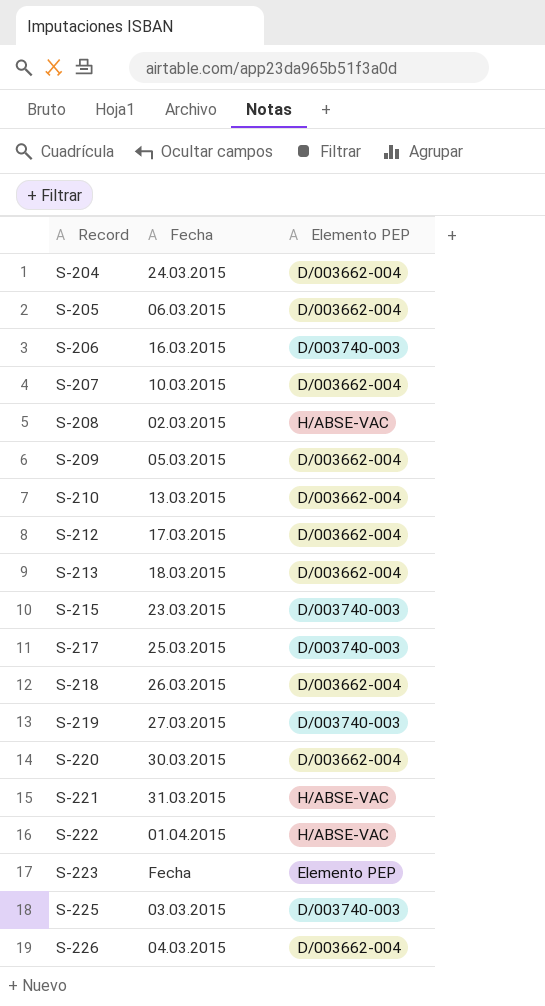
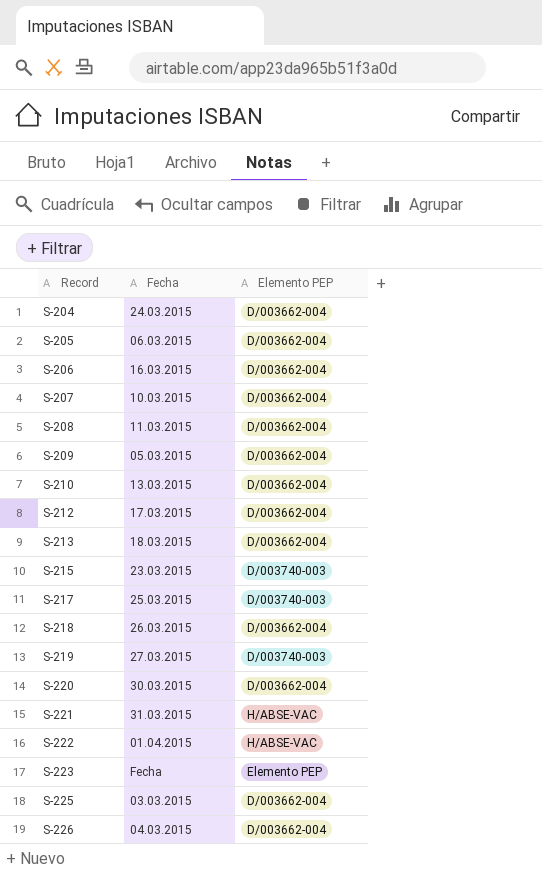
S-206 | Elemento PEP: D/003740-003 -> D/003662-004
S-208 | Fecha: 02.03.2015 -> 11.03.2015
S-208 | Elemento PEP: H/ABSE-VAC -> D/003662-004
S-225 | Elemento PEP: D/003740-003 -> D/003662-004

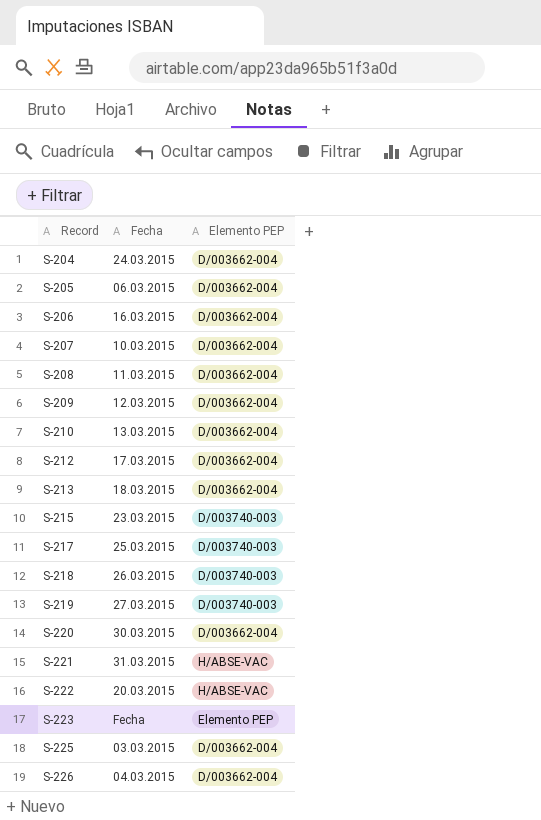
S-209 | Fecha: 05.03.2015 -> 12.03.2015
S-218 | Elemento PEP: D/003662-004 -> D/003740-003
S-222 | Fecha: 01.04.2015 -> 20.03.2015

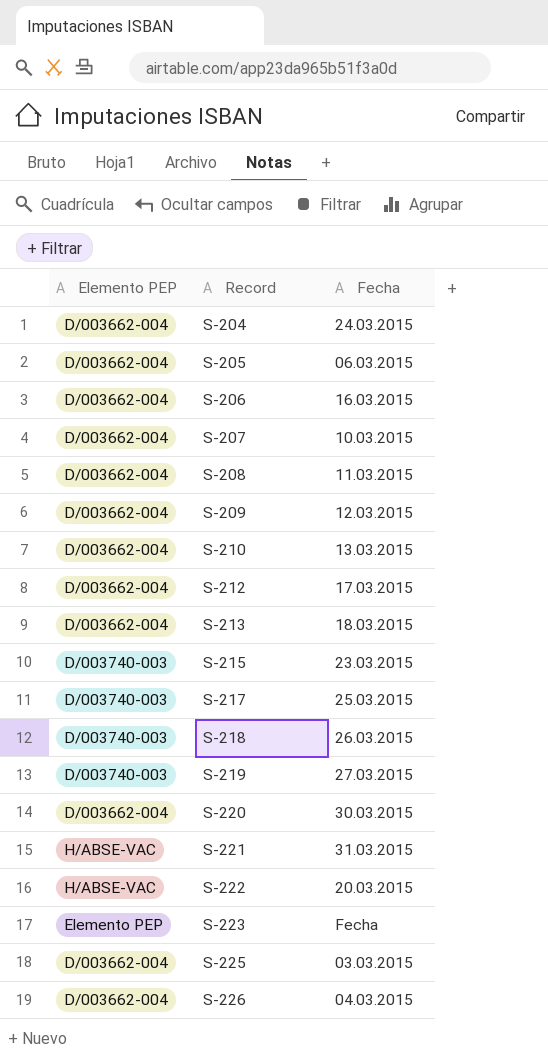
column Elemento PEP | position: 3 -> 1

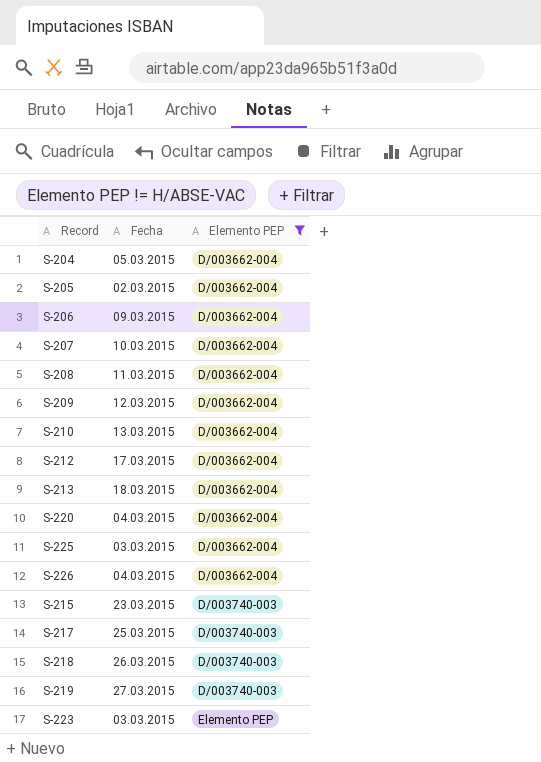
filter: none -> Elemento PEP != H/ABSE-VAC
row order: Record ascending -> Elemento PEP ascending
column Elemento PEP | position: 1 -> 3
S-204 | Fecha: 24.03.2015 -> 05.03.2015
S-205 | Fecha: 06.03.2015 -> 02.03.2015
S-206 | Fecha: 16.03.2015 -> 09.03.2015
S-220 | Fecha: 30.03.2015 -> 04.03.2015
S-223 | Fecha: Fecha -> 03.03.2015

